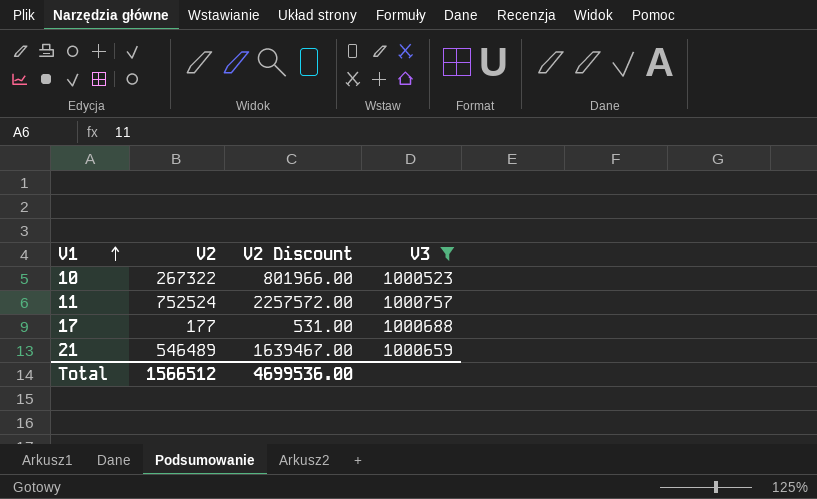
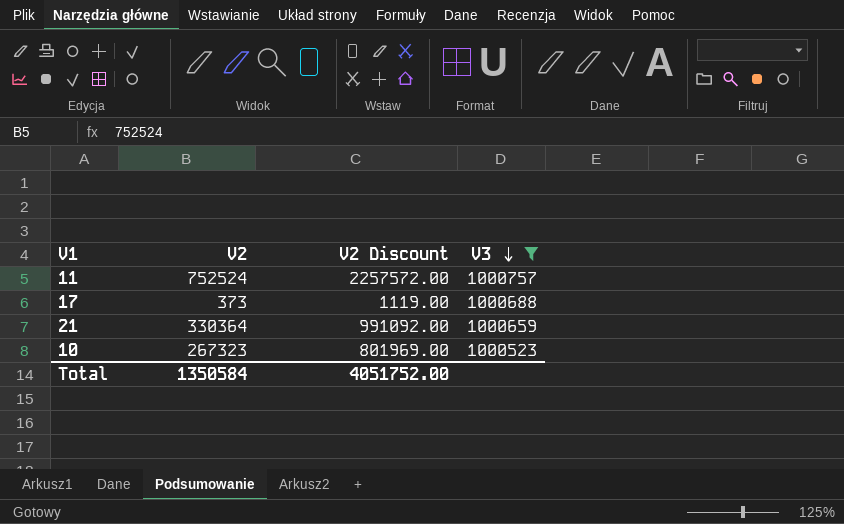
row order: V1 ascending -> V3 descending
17 | V2: 177 -> 373
17 | V2 Discount: 531.00 -> 1119.00
21 | V2: 546489 -> 330364
21 | V2 Discount: 1639467.00 -> 991092.00
10 | V2: 267322 -> 267323
10 | V2 Discount: 801966.00 -> 801969.00
Total | V2: 1566512 -> 1350584
Total | V2 Discount: 4699536.00 -> 4051752.00

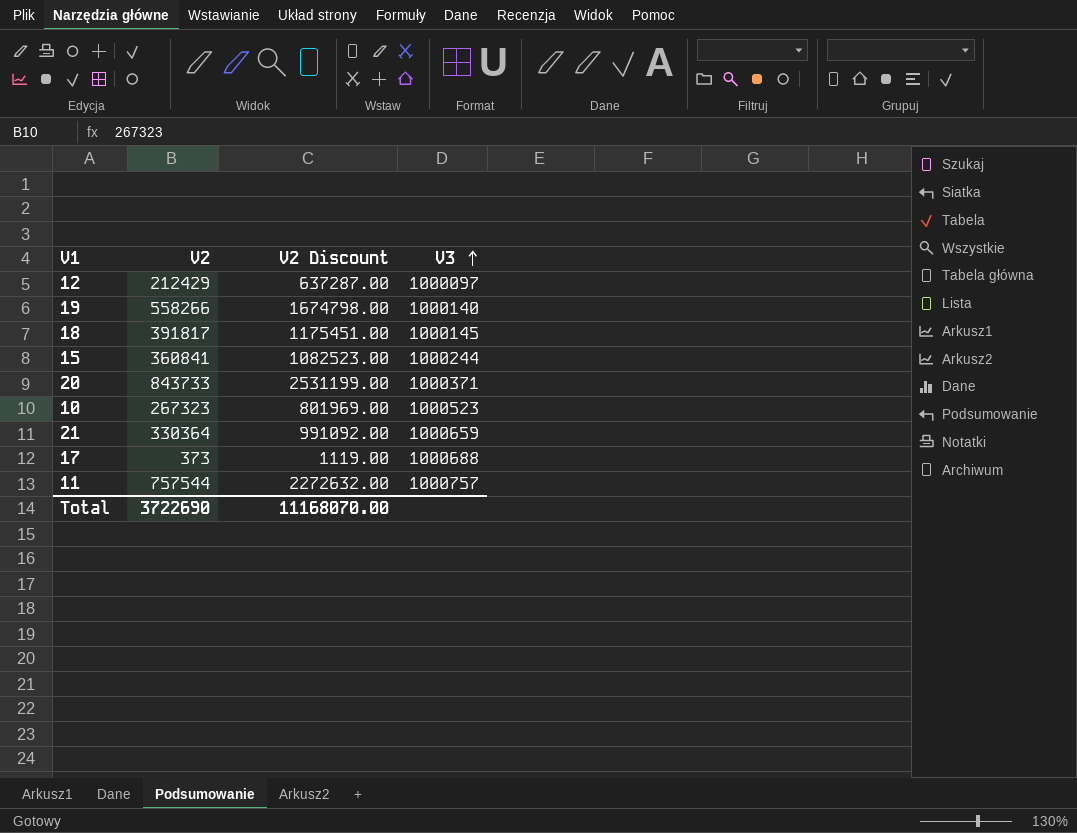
filter: V3 >= 1000523 -> none
row order: V3 descending -> V3 ascending
11 | V2: 752524 -> 757544
11 | V2 Discount: 2257572.00 -> 2272632.00
Total | V2: 1350584 -> 3722690
Total | V2 Discount: 4051752.00 -> 11168070.00

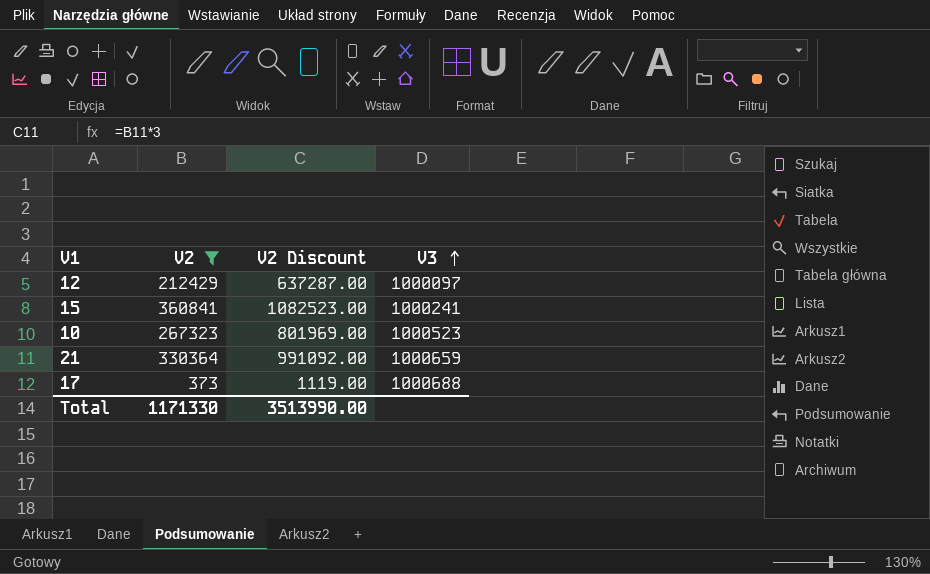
filter: none -> V2 <= 360841
15 | V3: 1000244 -> 1000241
Total | V2: 3722690 -> 1171330
Total | V2 Discount: 11168070.00 -> 3513990.00

